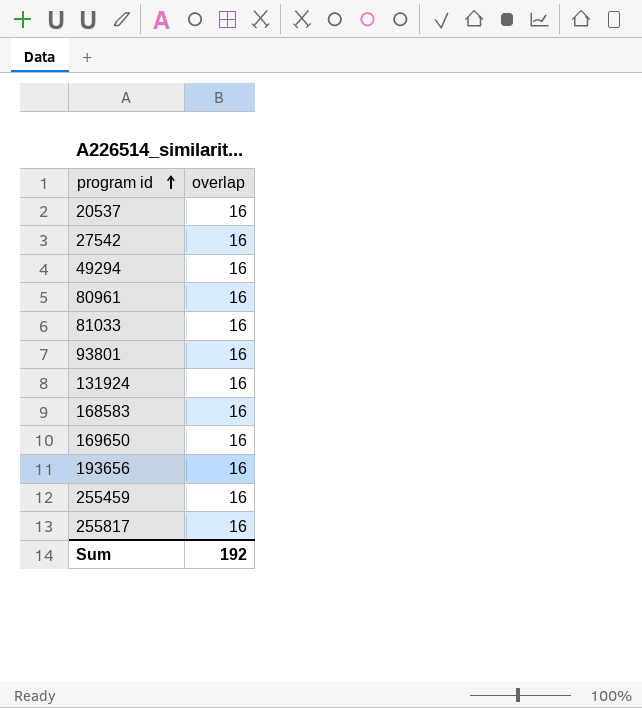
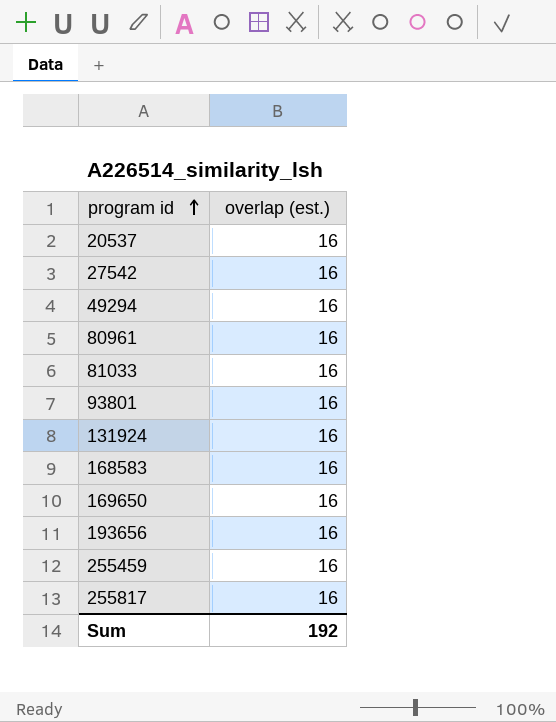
column name: overlap -> overlap (est.)

